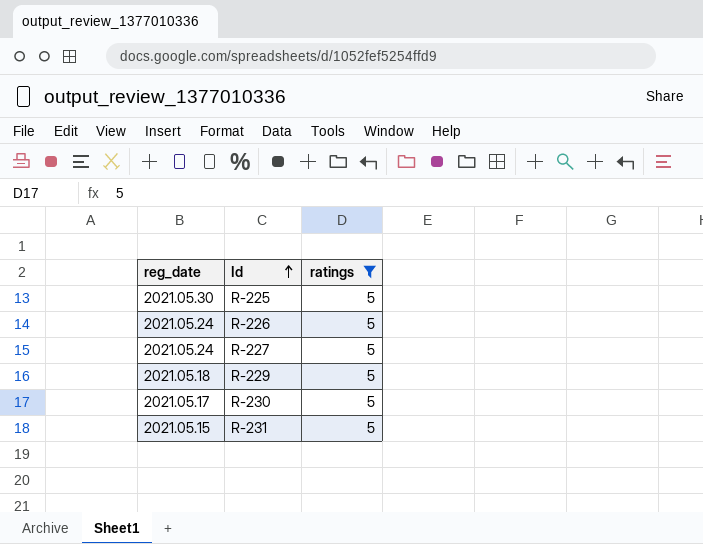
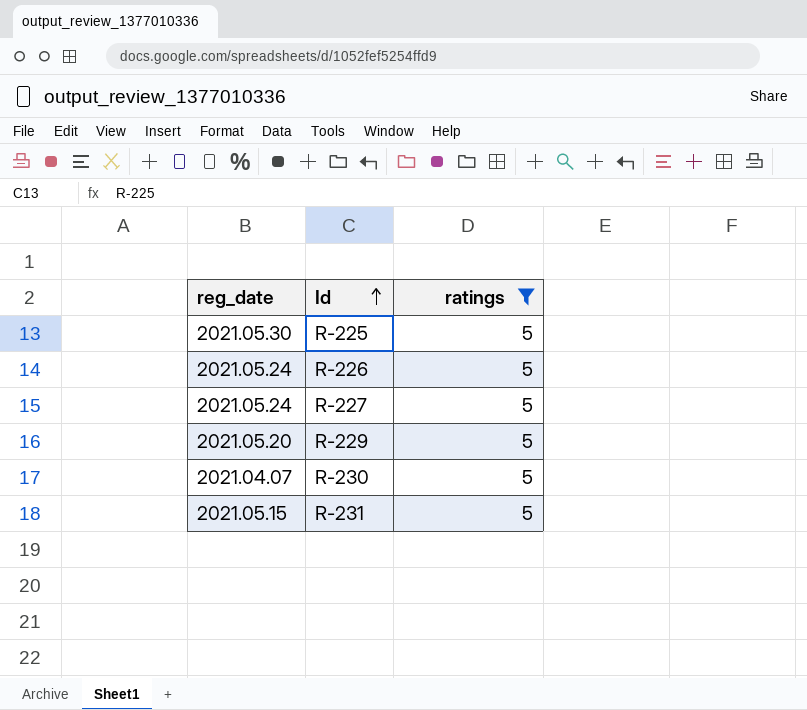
R-229 | reg_date: 2021.05.18 -> 2021.05.20
R-230 | reg_date: 2021.05.17 -> 2021.04.07

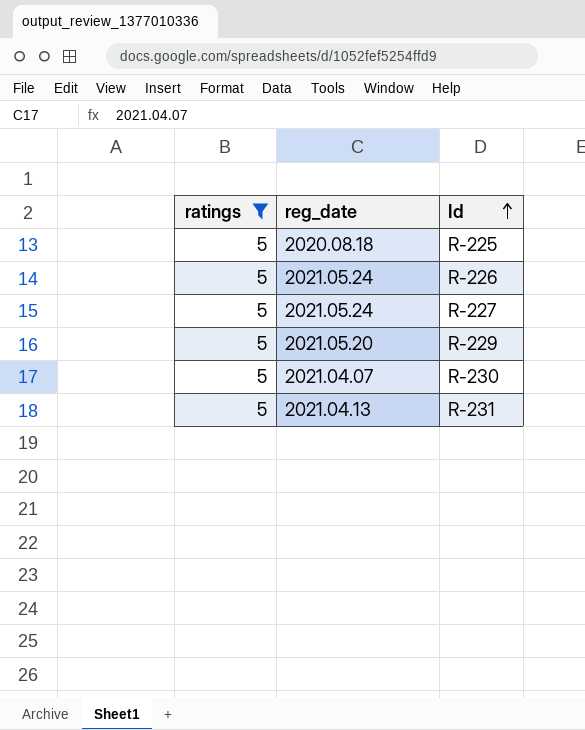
column ratings | position: 3 -> 1
R-225 | reg_date: 2021.05.30 -> 2020.08.18
R-231 | reg_date: 2021.05.15 -> 2021.04.13

